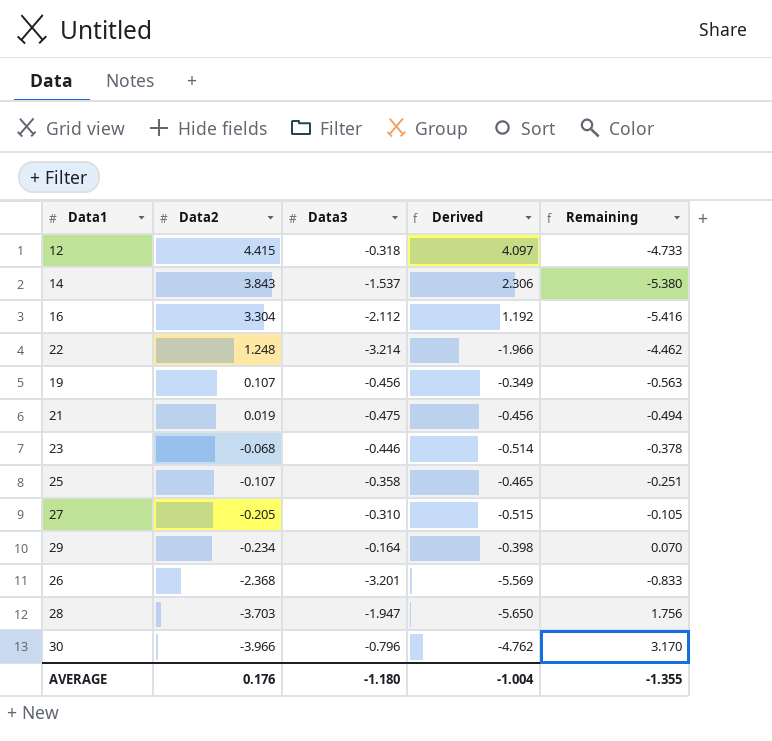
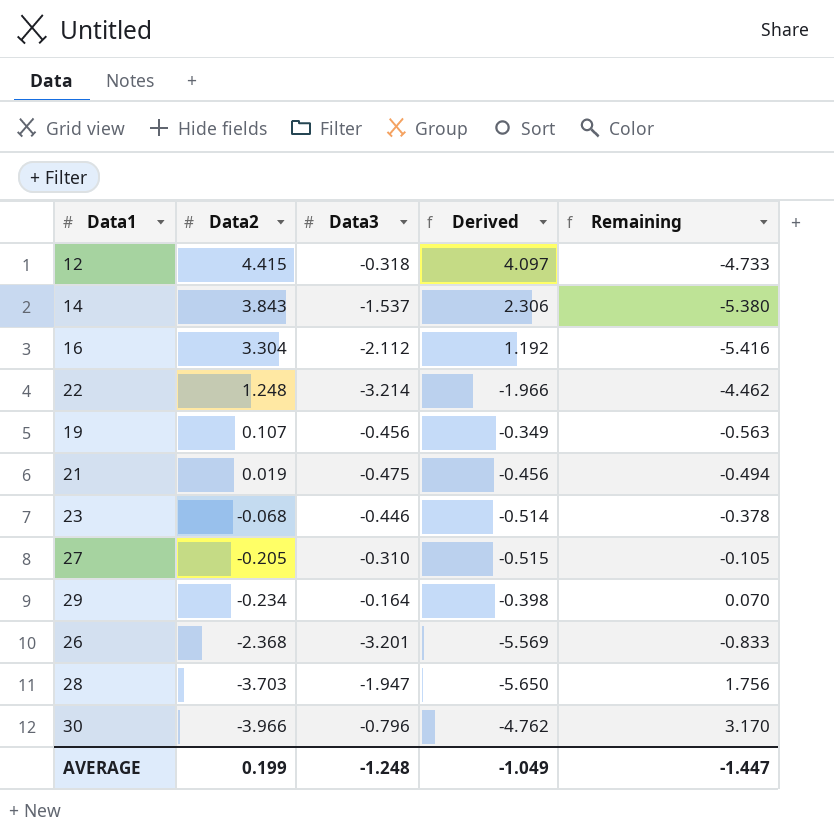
row 25: -0.107 | -0.358 | -0.465 | -0.251 -> none
AVERAGE | Data2: 0.176 -> 0.199
AVERAGE | Data3: -1.180 -> -1.248
AVERAGE | Derived: -1.004 -> -1.049
AVERAGE | Remaining: -1.355 -> -1.447

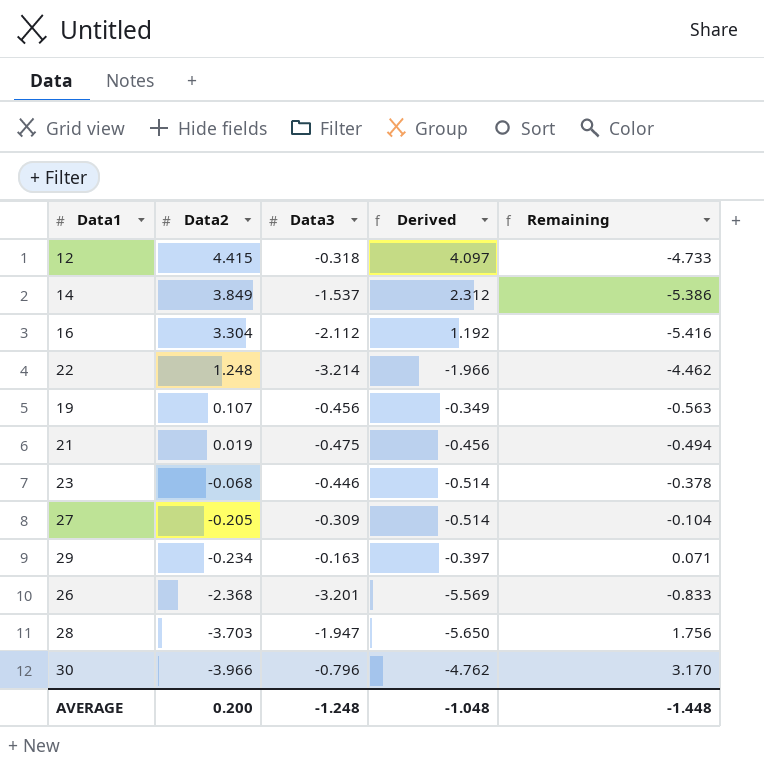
14 | Data2: 3.843 -> 3.849
14 | Derived: 2.306 -> 2.312
14 | Remaining: -5.380 -> -5.386
27 | Data3: -0.310 -> -0.309
27 | Derived: -0.515 -> -0.514
27 | Remaining: -0.105 -> -0.104
29 | Data3: -0.164 -> -0.163
29 | Derived: -0.398 -> -0.397
29 | Remaining: 0.070 -> 0.071
AVERAGE | Data2: 0.199 -> 0.200
AVERAGE | Derived: -1.049 -> -1.048
AVERAGE | Remaining: -1.447 -> -1.448

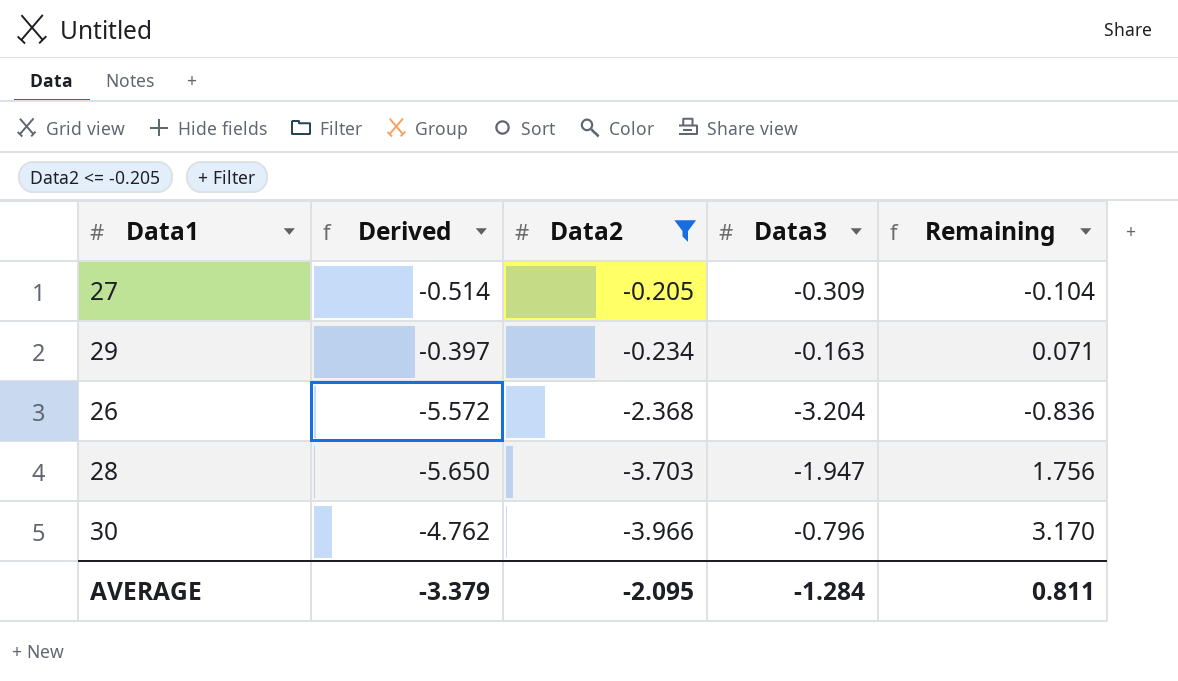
filter: none -> Data2 <= -0.205
column Derived | position: 4 -> 2
26 | Derived: -5.569 -> -5.572
26 | Data3: -3.201 -> -3.204
26 | Remaining: -0.833 -> -0.836
AVERAGE | Derived: -1.048 -> -3.379
AVERAGE | Data2: 0.200 -> -2.095
AVERAGE | Data3: -1.248 -> -1.284
AVERAGE | Remaining: -1.448 -> 0.811

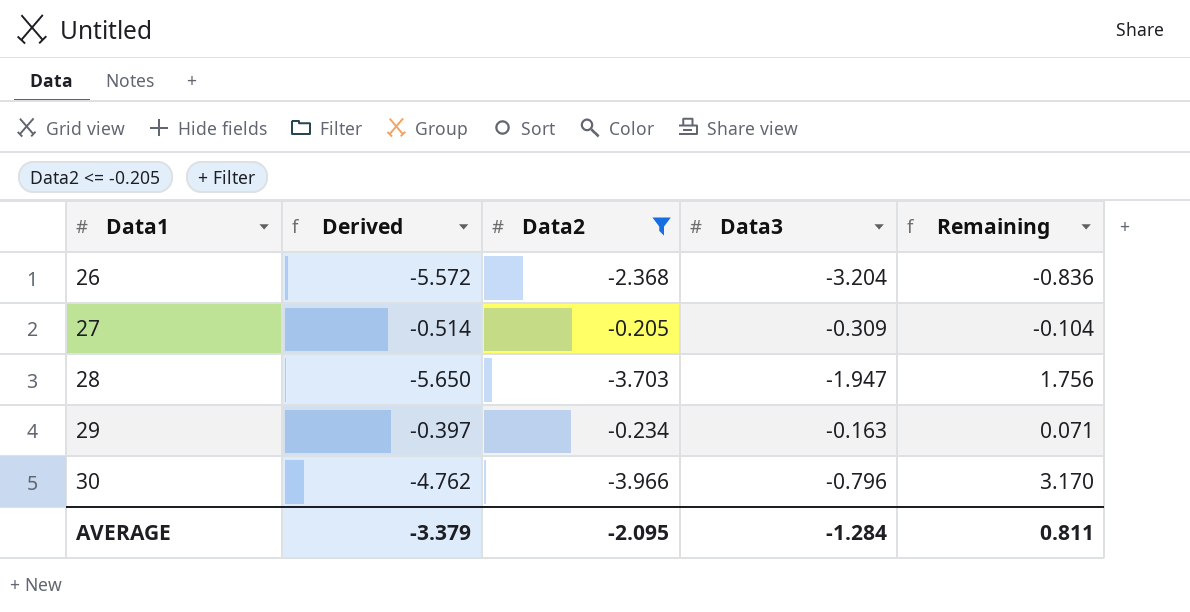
row order: Data2 descending -> Data1 ascending

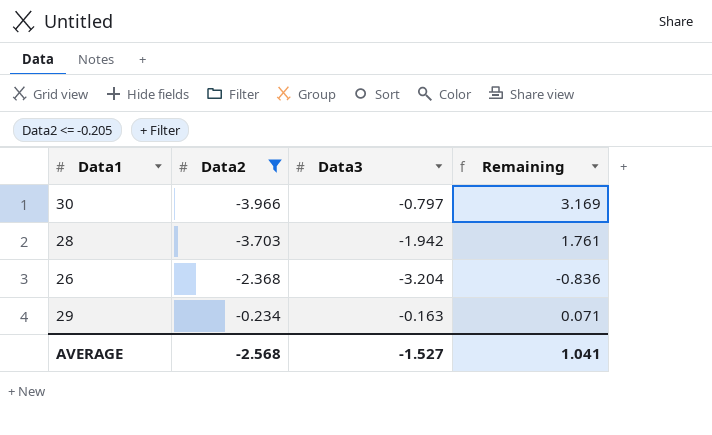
row order: Data1 ascending -> Data2 ascending
column Derived | formula: [Data2] + [Data3] -> none
row 27: -0.514 | -0.205 | -0.309 | -0.104 -> none
30 | Data3: -0.796 -> -0.797
30 | Remaining: 3.170 -> 3.169
28 | Data3: -1.947 -> -1.942
28 | Remaining: 1.756 -> 1.761
AVERAGE | Data2: -2.095 -> -2.568
AVERAGE | Data3: -1.284 -> -1.527
AVERAGE | Remaining: 0.811 -> 1.041

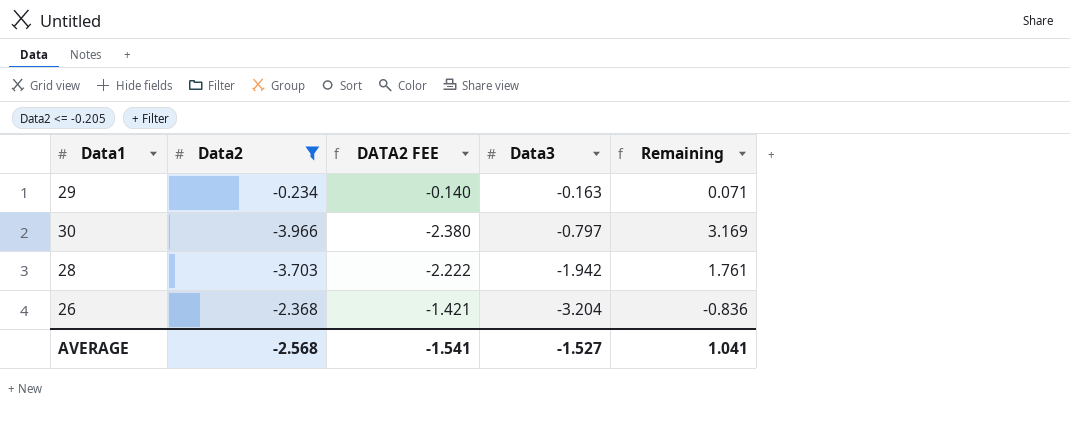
row order: Data2 ascending -> Data3 descending
column DATA2 FEE | formula: none -> [Data2] * 0.6

